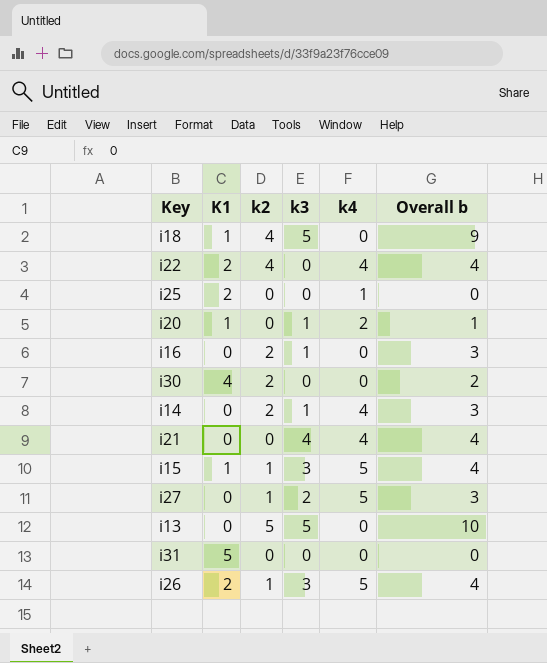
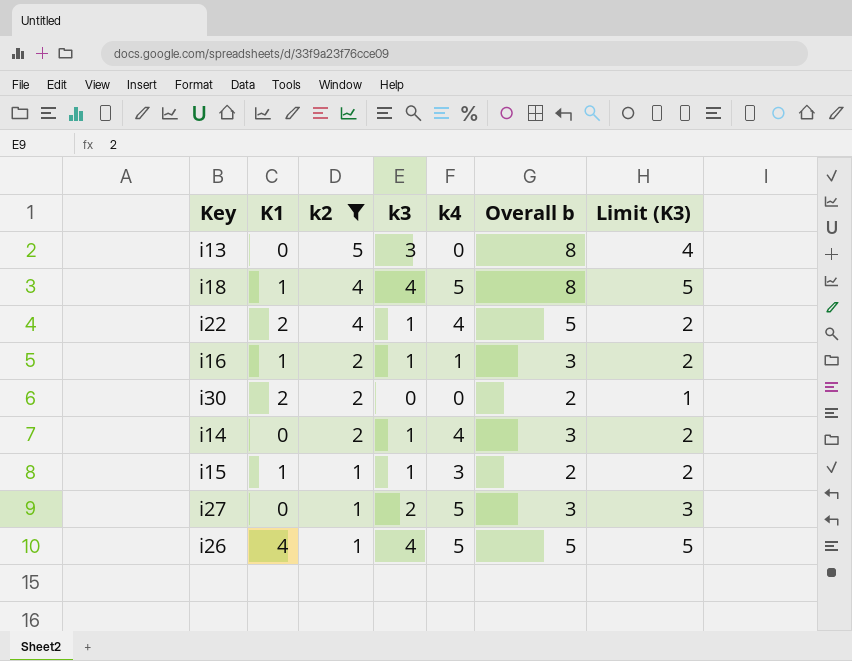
filter: none -> k2 != 0
row order: none -> k2 descending
column Limit (K3) | formula: none -> [k3] + 1
i13 | k3: 5 -> 3
i13 | Overall b: 10 -> 8
i18 | k3: 5 -> 4
i18 | k4: 0 -> 5
i18 | Overall b: 9 -> 8
i22 | k3: 0 -> 1
i22 | Overall b: 4 -> 5
i16 | K1: 0 -> 1
i16 | k4: 0 -> 1
i30 | K1: 4 -> 2
i15 | k3: 3 -> 1
i15 | k4: 5 -> 3
i15 | Overall b: 4 -> 2
i26 | K1: 2 -> 4
i26 | k3: 3 -> 4
i26 | Overall b: 4 -> 5

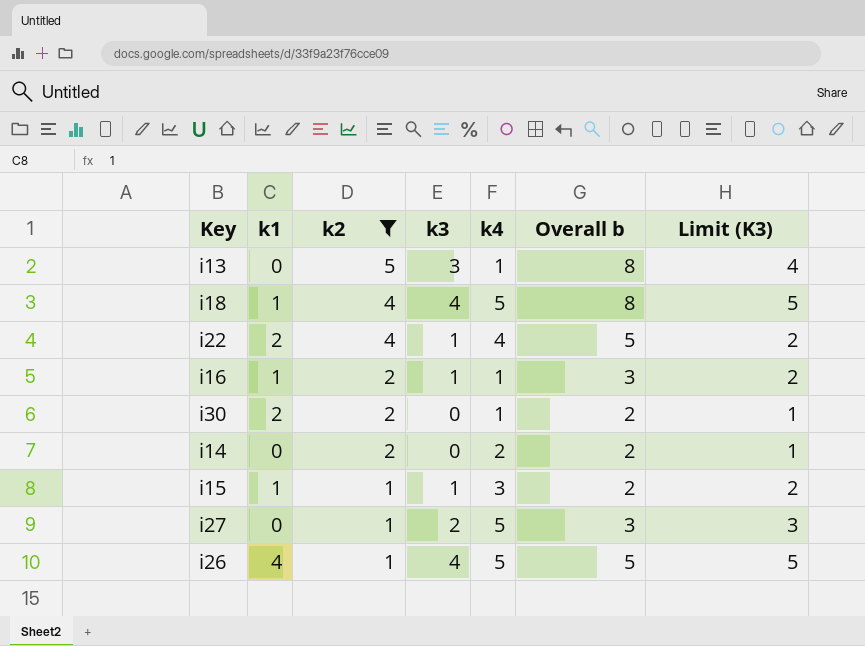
column name: K1 -> k1
i13 | k4: 0 -> 1
i30 | k4: 0 -> 1
i14 | k3: 1 -> 0
i14 | k4: 4 -> 2
i14 | Overall b: 3 -> 2
i14 | Limit (K3): 2 -> 1

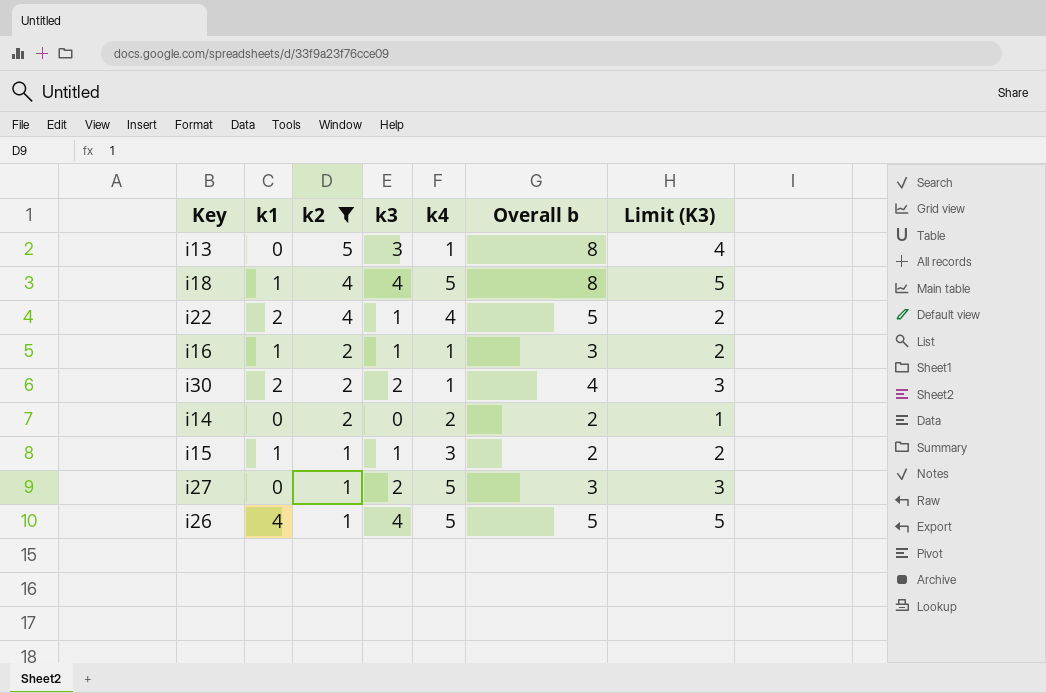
i30 | k3: 0 -> 2
i30 | Overall b: 2 -> 4
i30 | Limit (K3): 1 -> 3

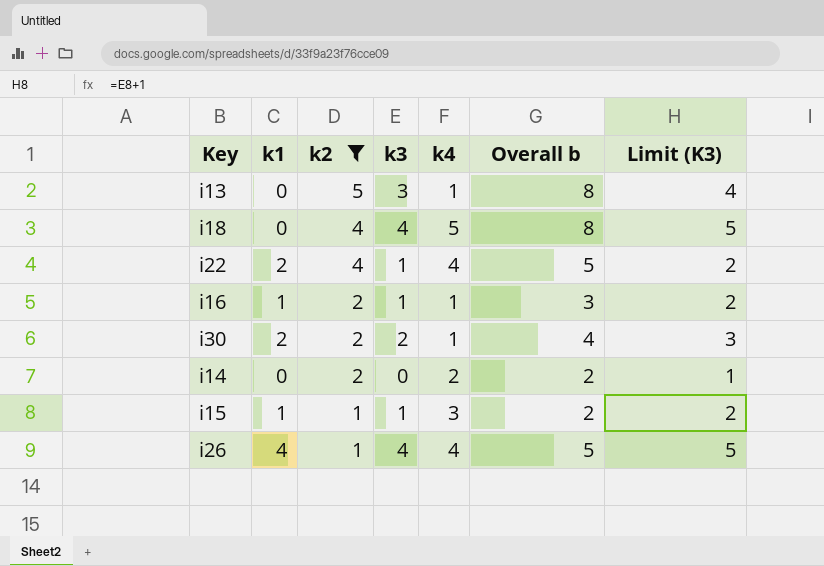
row i27: 0 | 1 | 2 | 5 | 3 | 3 -> none
i18 | k1: 1 -> 0
i26 | k4: 5 -> 4

